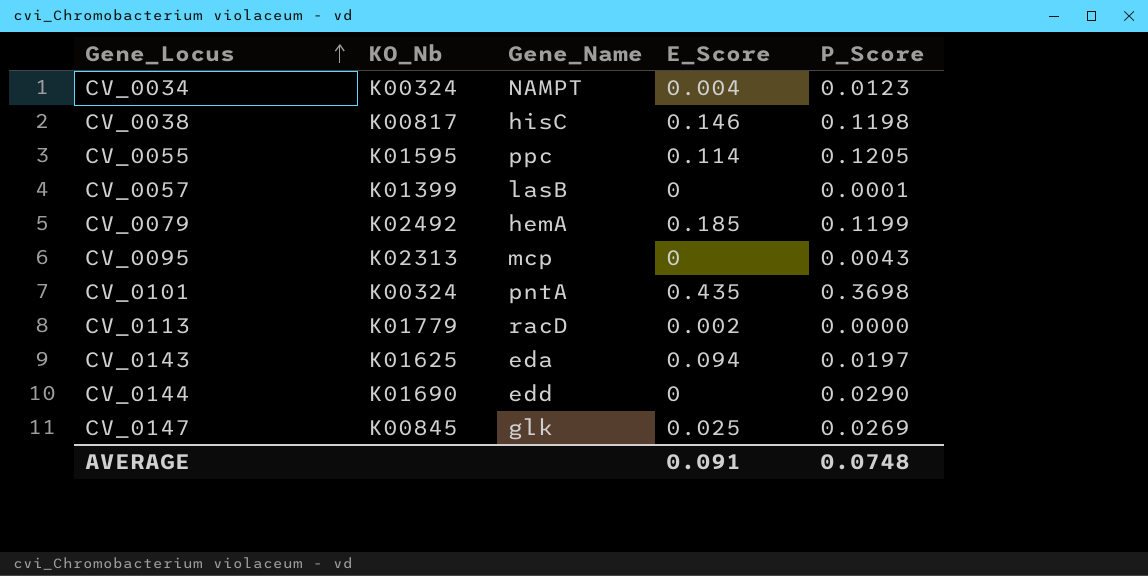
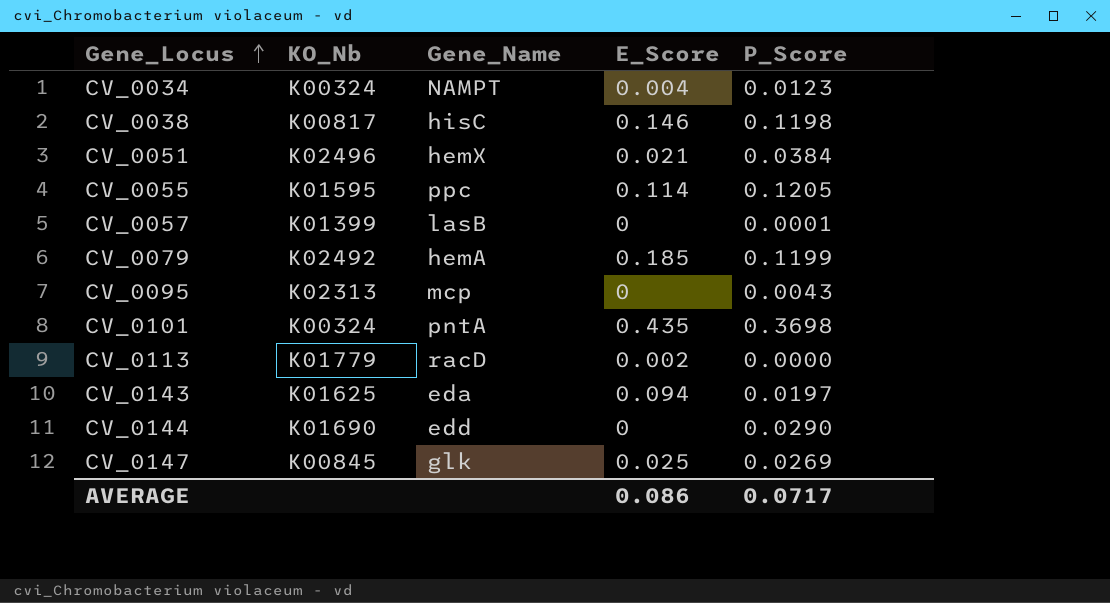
row CV_0051: none -> K02496 | hemX | 0.021 | 0.0384
AVERAGE | E_Score: 0.091 -> 0.086
AVERAGE | P_Score: 0.0748 -> 0.0717

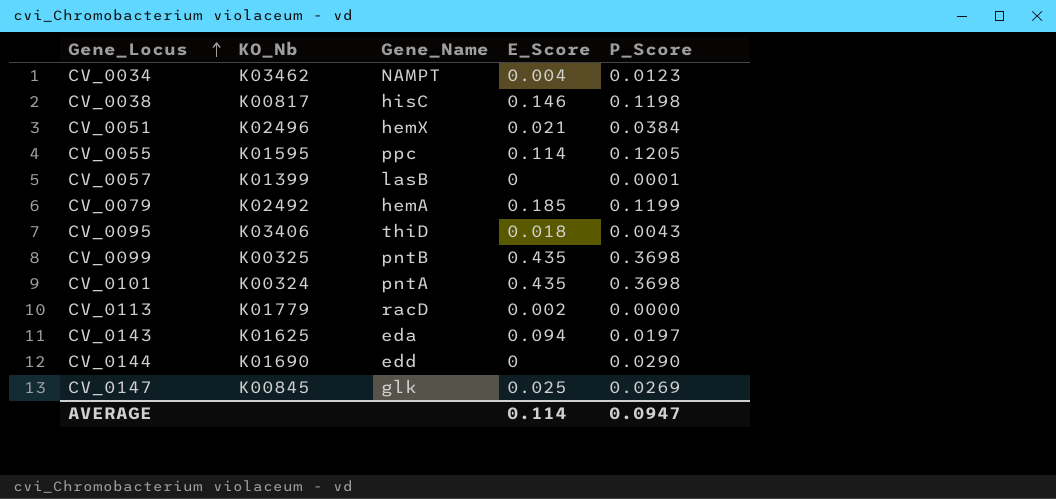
CV_0034 | KO_Nb: K00324 -> K03462
CV_0095 | KO_Nb: K02313 -> K03406
CV_0095 | Gene_Name: mcp -> thiD
CV_0095 | E_Score: 0 -> 0.018
row CV_0099: none -> K00325 | pntB | 0.435 | 0.3698
AVERAGE | E_Score: 0.086 -> 0.114
AVERAGE | P_Score: 0.0717 -> 0.0947

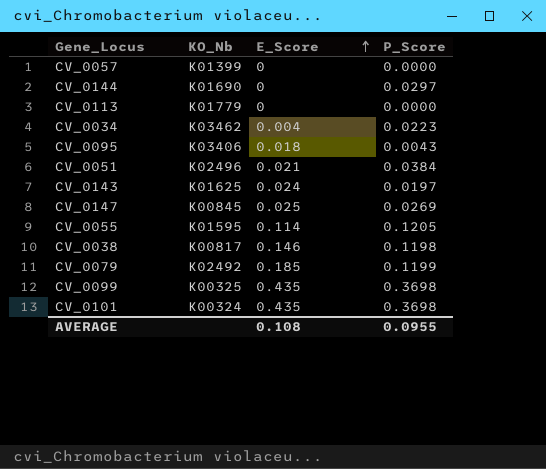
row order: Gene_Locus ascending -> E_Score ascending
column Gene_Name | position: 3 -> none
CV_0057 | P_Score: 0.0001 -> 0.0000
CV_0144 | P_Score: 0.0290 -> 0.0297
CV_0113 | E_Score: 0.002 -> 0
CV_0034 | P_Score: 0.0123 -> 0.0223
CV_0143 | E_Score: 0.094 -> 0.024
AVERAGE | E_Score: 0.114 -> 0.108
AVERAGE | P_Score: 0.0947 -> 0.0955

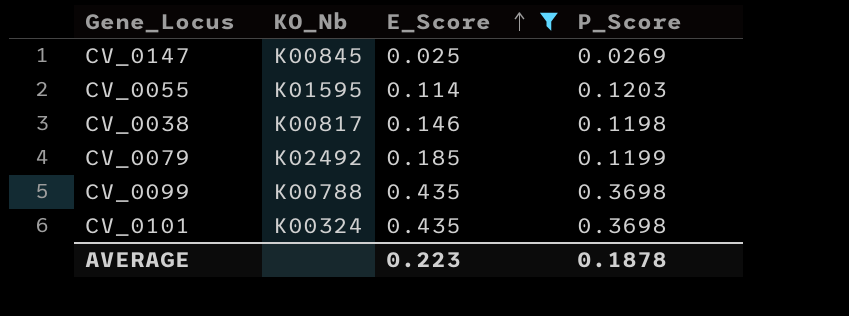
filter: none -> E_Score >= 0.025
CV_0055 | P_Score: 0.1205 -> 0.1203
CV_0099 | KO_Nb: K00325 -> K00788
AVERAGE | E_Score: 0.108 -> 0.223
AVERAGE | P_Score: 0.0955 -> 0.1878

